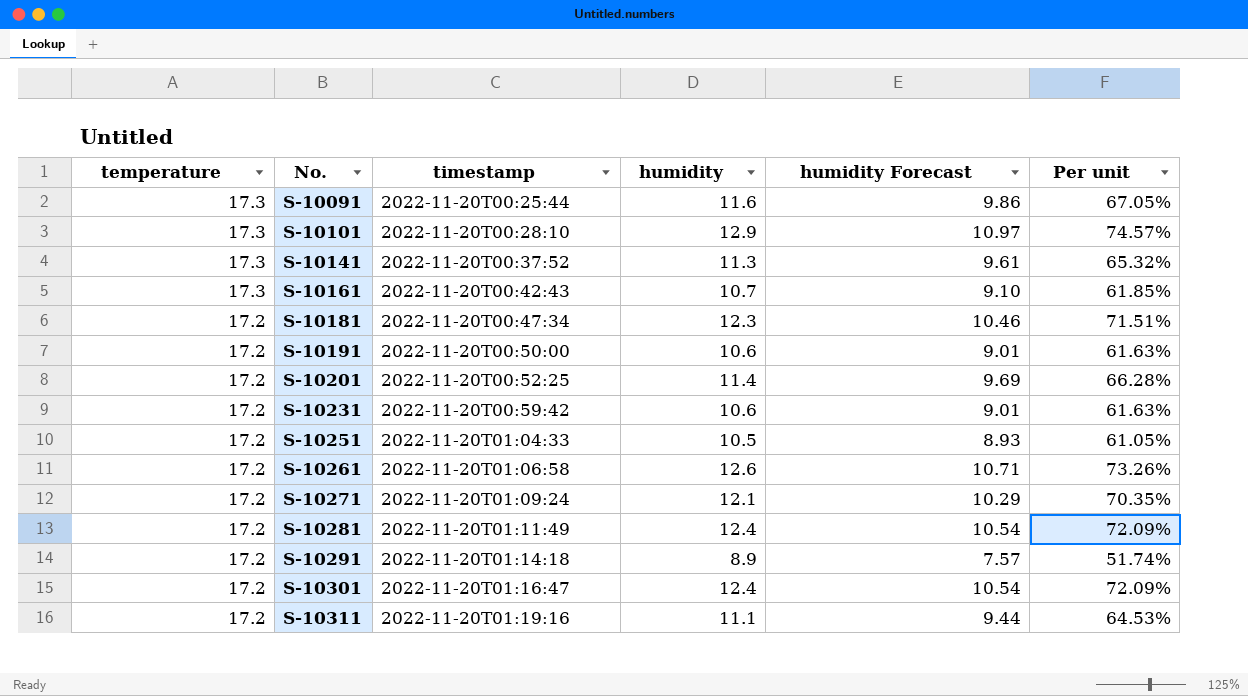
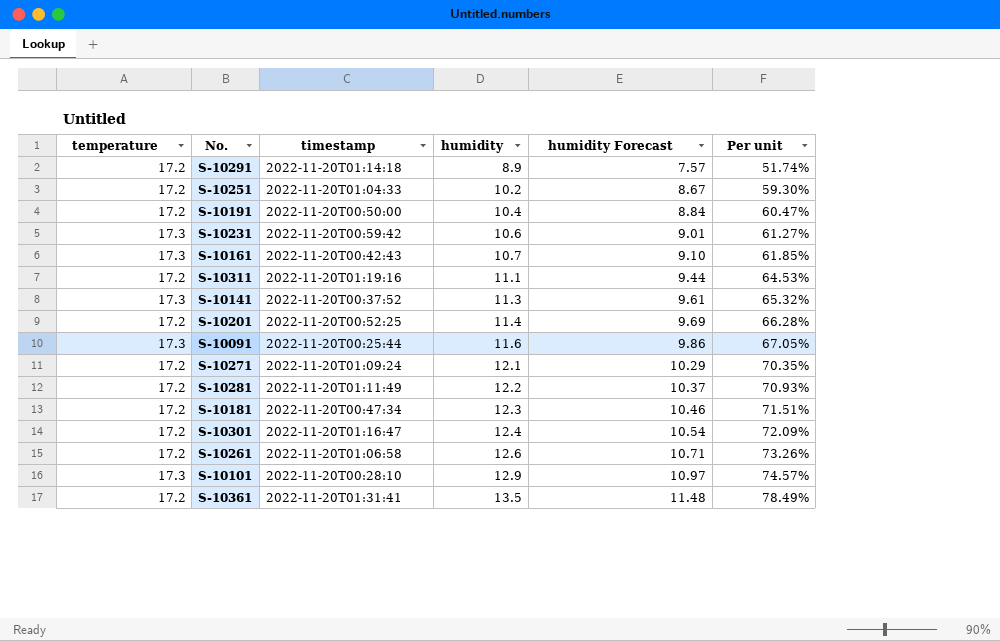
row order: temperature descending -> humidity ascending
S-10251 | humidity: 10.5 -> 10.2
S-10251 | humidity Forecast: 8.93 -> 8.67
S-10251 | Per unit: 61.05% -> 59.30%
S-10191 | humidity: 10.6 -> 10.4
S-10191 | humidity Forecast: 9.01 -> 8.84
S-10191 | Per unit: 61.63% -> 60.47%
S-10231 | temperature: 17.2 -> 17.3
S-10231 | Per unit: 61.63% -> 61.27%
S-10281 | humidity: 12.4 -> 12.2
S-10281 | humidity Forecast: 10.54 -> 10.37
S-10281 | Per unit: 72.09% -> 70.93%
row S-10361: none -> 17.2 | 2022-11-20T01:31:41 | 13.5 | 11.48 | 78.49%

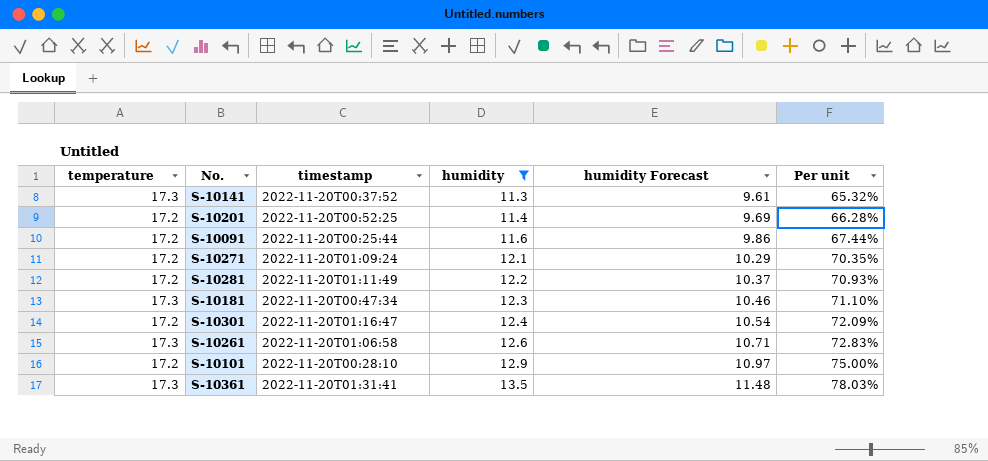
filter: none -> humidity >= 11.3
S-10091 | temperature: 17.3 -> 17.2
S-10091 | Per unit: 67.05% -> 67.44%
S-10181 | temperature: 17.2 -> 17.3
S-10181 | Per unit: 71.51% -> 71.10%
S-10261 | temperature: 17.2 -> 17.3
S-10261 | Per unit: 73.26% -> 72.83%
S-10101 | temperature: 17.3 -> 17.2
S-10101 | Per unit: 74.57% -> 75.00%
S-10361 | temperature: 17.2 -> 17.3
S-10361 | Per unit: 78.49% -> 78.03%

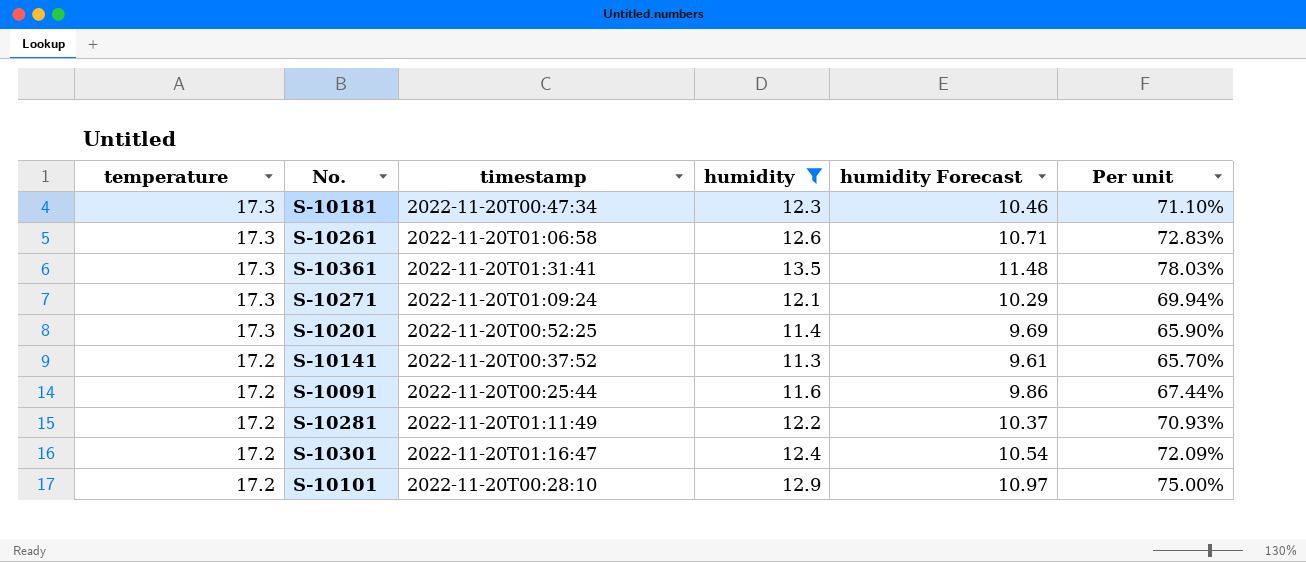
row order: humidity ascending -> temperature descending
S-10271 | temperature: 17.2 -> 17.3
S-10271 | Per unit: 70.35% -> 69.94%
S-10201 | temperature: 17.2 -> 17.3
S-10201 | Per unit: 66.28% -> 65.90%
S-10141 | temperature: 17.3 -> 17.2
S-10141 | Per unit: 65.32% -> 65.70%

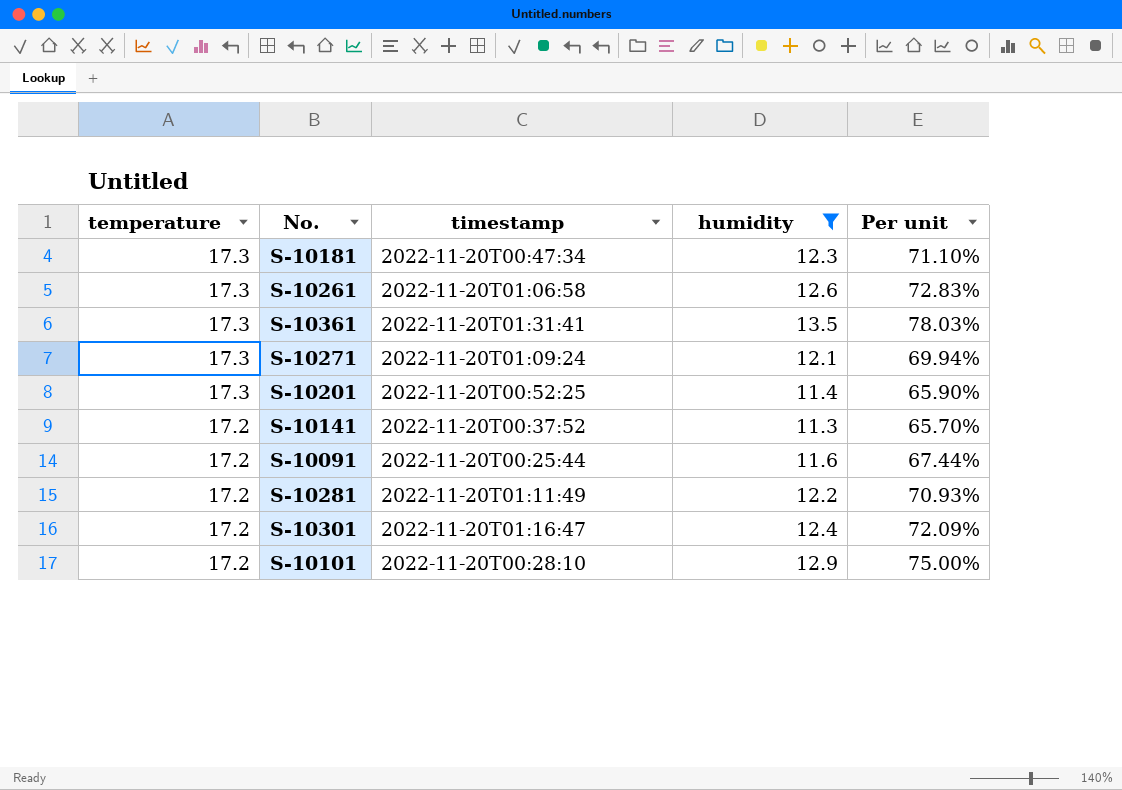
column humidity Forecast | formula: [humidity] * 0.85 -> none

